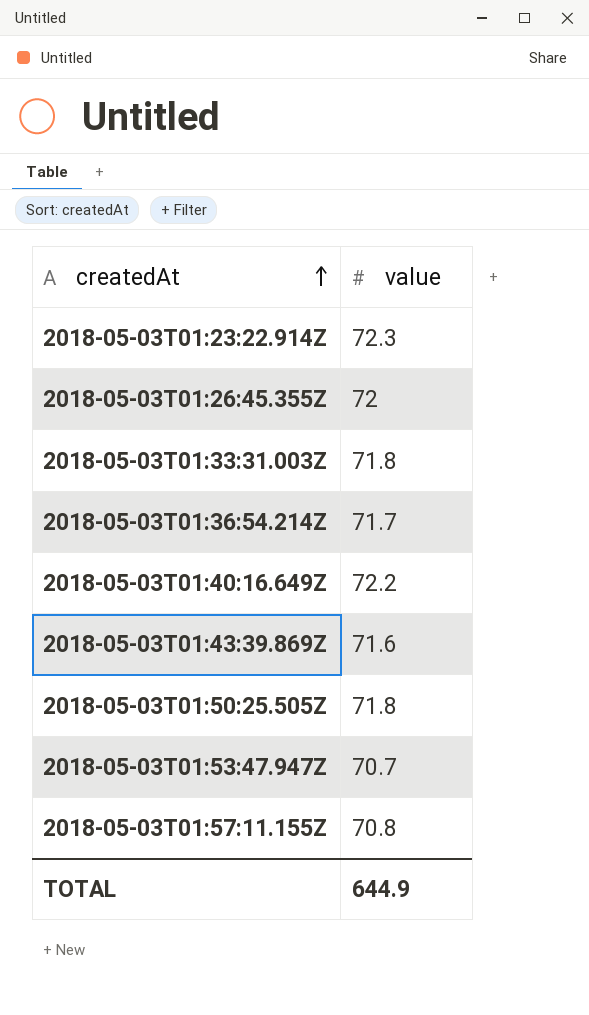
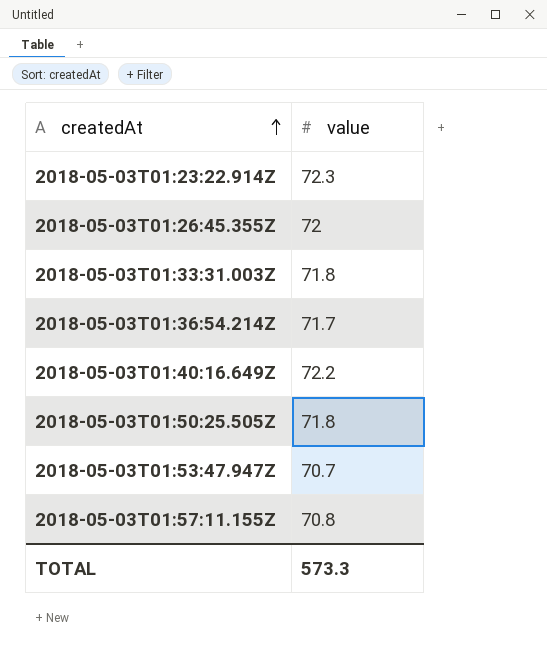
row 2018-05-03T01:43:39.869Z: 71.6 -> none
TOTAL | value: 644.9 -> 573.3

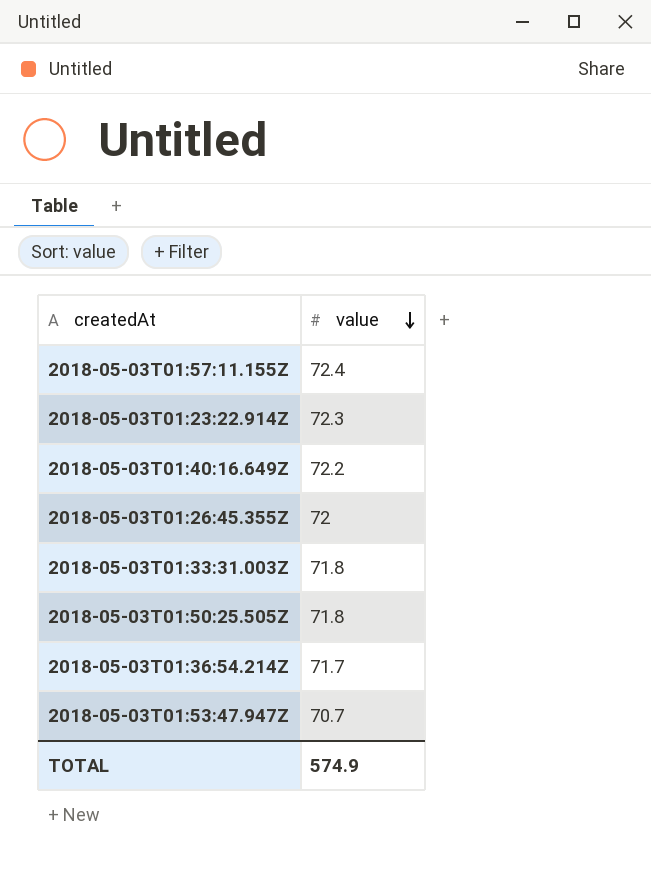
row order: createdAt ascending -> value descending
2018-05-03T01:57:11.155Z | value: 70.8 -> 72.4
TOTAL | value: 573.3 -> 574.9

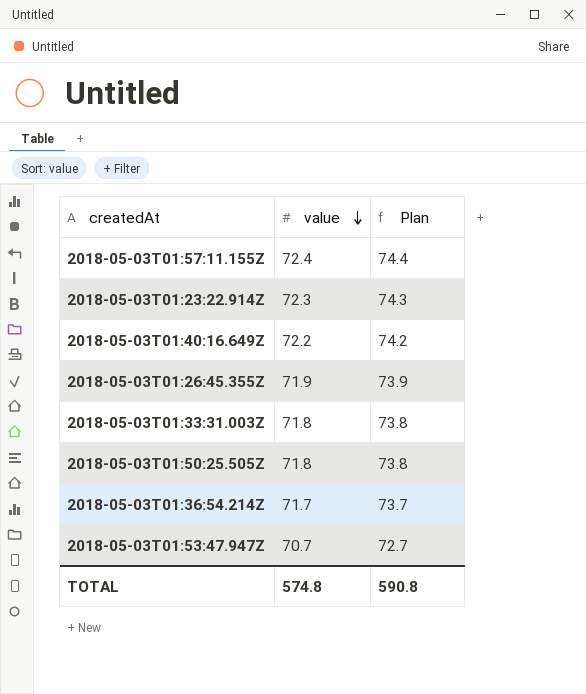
column Plan | formula: none -> [value] + 2
2018-05-03T01:26:45.355Z | value: 72 -> 71.9
TOTAL | value: 574.9 -> 574.8

